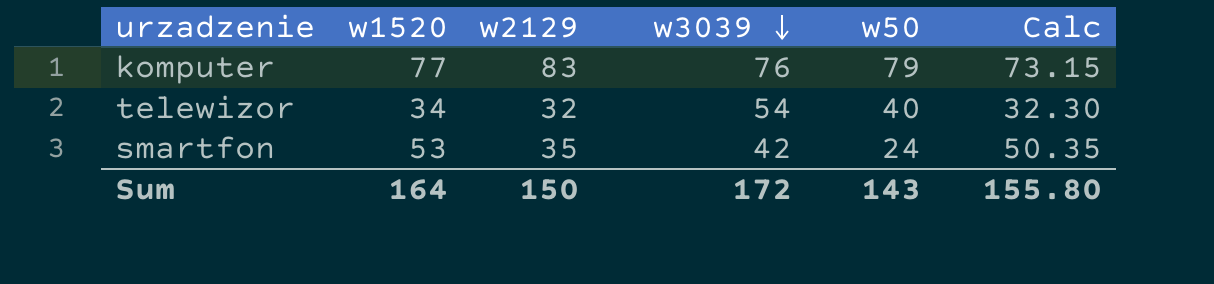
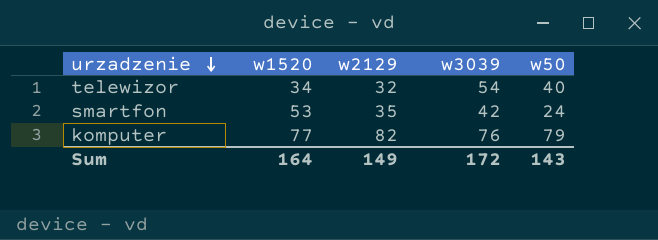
row order: w3039 descending -> urzadzenie descending
column Calc | formula: [w1520] * 0.95 -> none
komputer | w2129: 83 -> 82
Sum | w2129: 150 -> 149

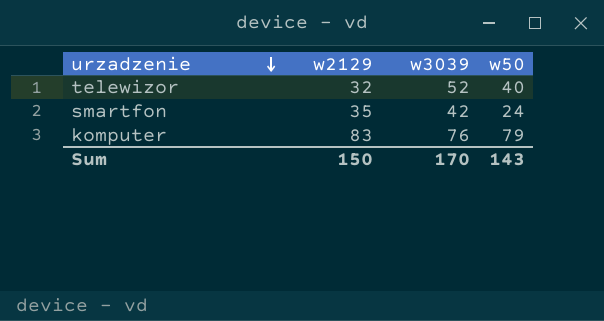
column w1520 | position: 2 -> none
telewizor | w3039: 54 -> 52
komputer | w2129: 82 -> 83
Sum | w2129: 149 -> 150
Sum | w3039: 172 -> 170

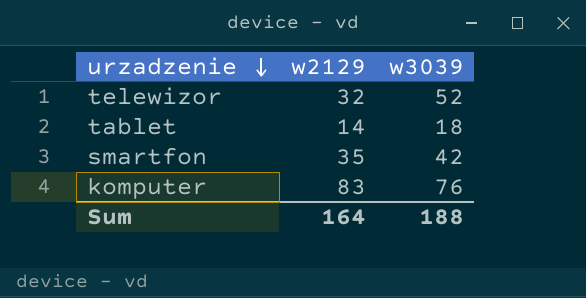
column w50 | position: 4 -> none
row tablet: none -> 14 | 18
Sum | w2129: 150 -> 164
Sum | w3039: 170 -> 188

